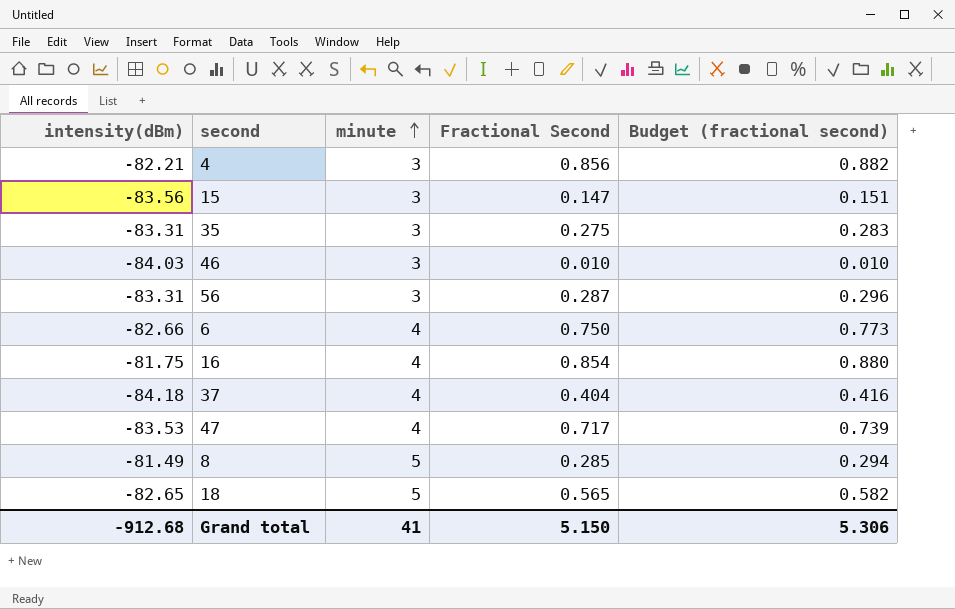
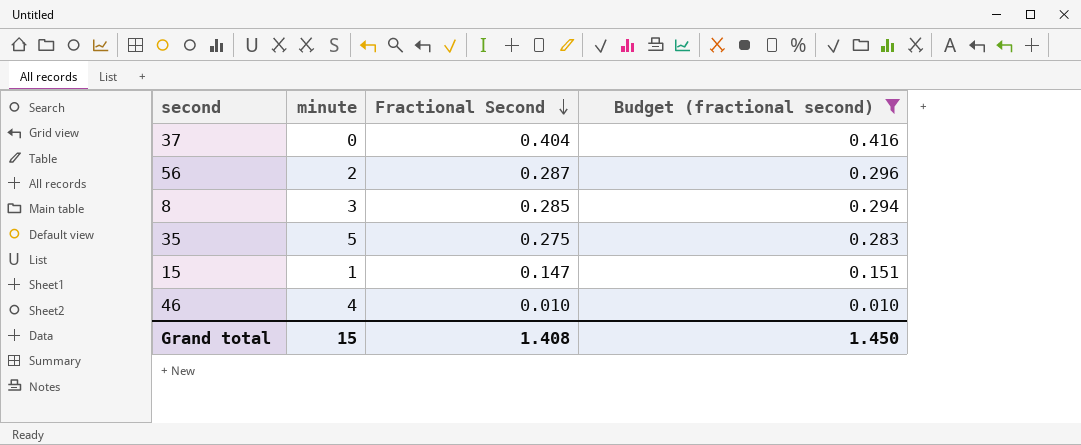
filter: none -> Budget (fractional second) <= 0.416
row order: minute ascending -> Fractional Second descending
column intensity(dBm) | position: 1 -> none
37 | minute: 4 -> 0
56 | minute: 3 -> 2
8 | minute: 5 -> 3
35 | minute: 3 -> 5
15 | minute: 3 -> 1
46 | minute: 3 -> 4
Grand total | minute: 41 -> 15
Grand total | Fractional Second: 5.150 -> 1.408
Grand total | Budget (fractional second): 5.306 -> 1.450

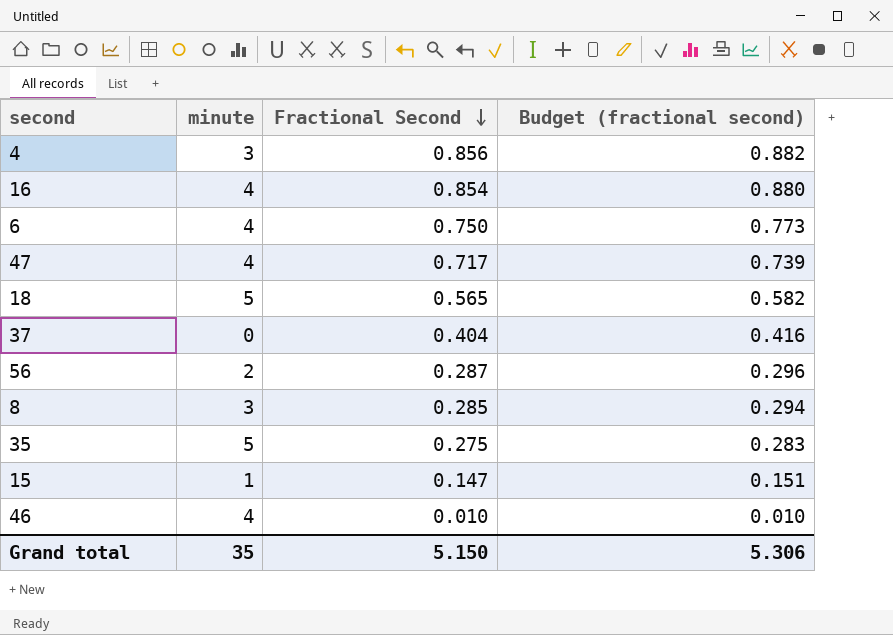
filter: Budget (fractional second) <= 0.416 -> none
Grand total | minute: 15 -> 35
Grand total | Fractional Second: 1.408 -> 5.150
Grand total | Budget (fractional second): 1.450 -> 5.306

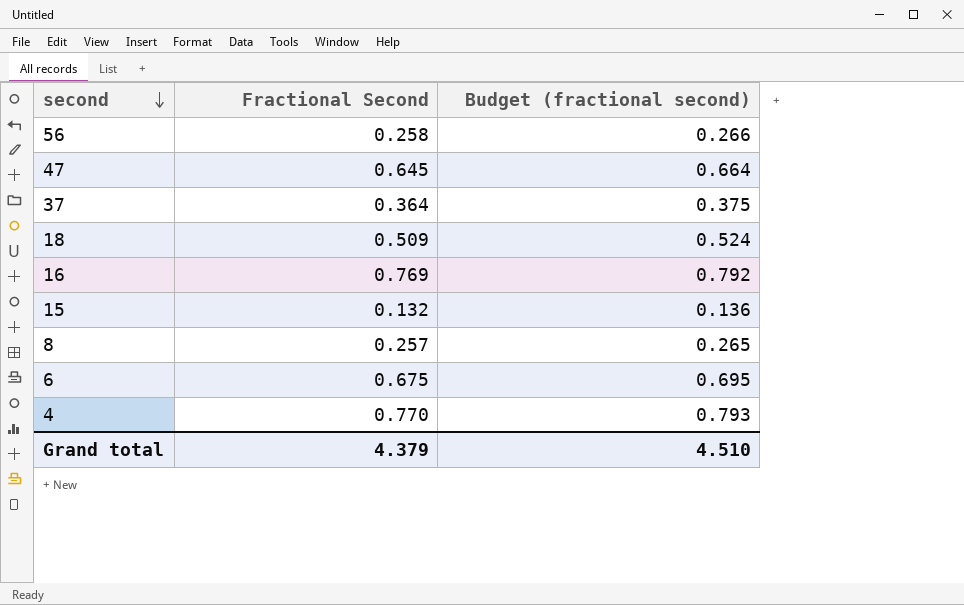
row order: Fractional Second descending -> second descending
column minute | position: 2 -> none
row 35: 5 | 0.275 | 0.283 -> none
row 46: 4 | 0.010 | 0.010 -> none
56 | Fractional Second: 0.287 -> 0.258
56 | Budget (fractional second): 0.296 -> 0.266
47 | Fractional Second: 0.717 -> 0.645
47 | Budget (fractional second): 0.739 -> 0.664
37 | Fractional Second: 0.404 -> 0.364
37 | Budget (fractional second): 0.416 -> 0.375
18 | Fractional Second: 0.565 -> 0.509
18 | Budget (fractional second): 0.582 -> 0.524
16 | Fractional Second: 0.854 -> 0.769
16 | Budget (fractional second): 0.880 -> 0.792
15 | Fractional Second: 0.147 -> 0.132
15 | Budget (fractional second): 0.151 -> 0.136
8 | Fractional Second: 0.285 -> 0.257
8 | Budget (fractional second): 0.294 -> 0.265
6 | Fractional Second: 0.750 -> 0.675
6 | Budget (fractional second): 0.773 -> 0.695
4 | Fractional Second: 0.856 -> 0.770
4 | Budget (fractional second): 0.882 -> 0.793
Grand total | Fractional Second: 5.150 -> 4.379
Grand total | Budget (fractional second): 5.306 -> 4.510

